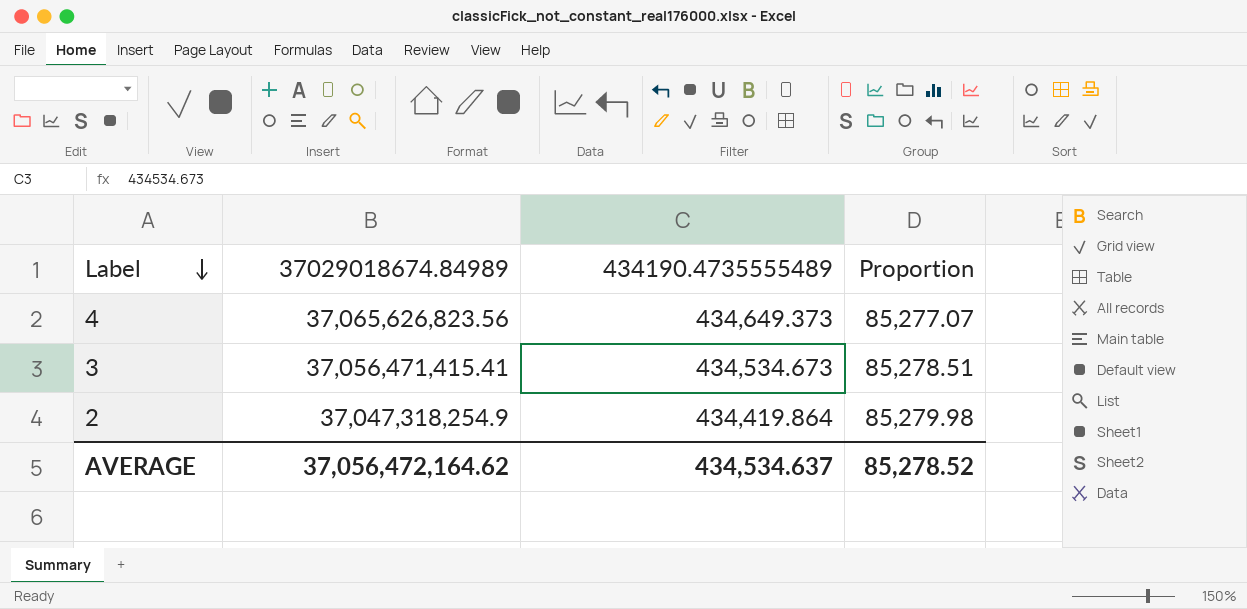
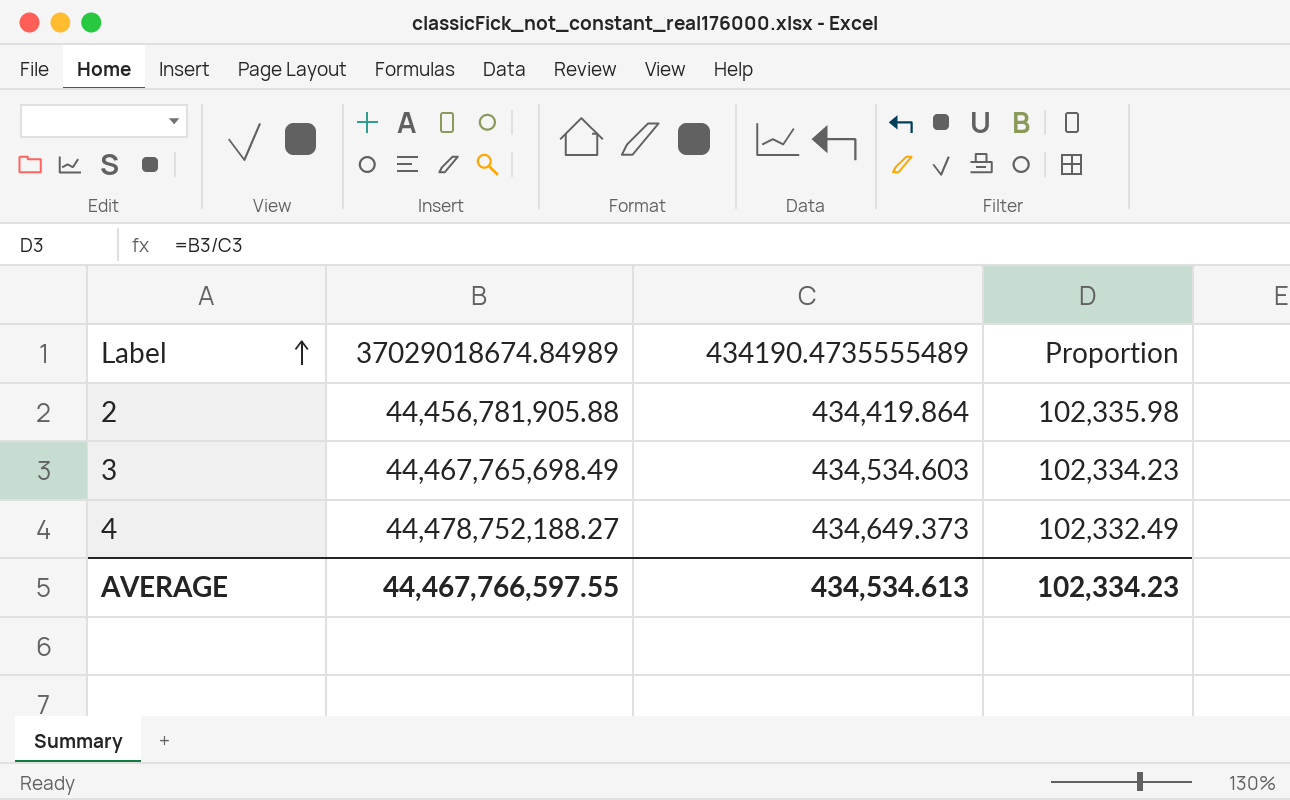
row order: Label descending -> Label ascending
2 | 37029018674.84989: 37,047,318,254.9 -> 44,456,781,905.88
2 | Proportion: 85,279.98 -> 102,335.98
3 | 37029018674.84989: 37,056,471,415.41 -> 44,467,765,698.49
3 | 434190.4735555489: 434,534.673 -> 434,534.603
3 | Proportion: 85,278.51 -> 102,334.23
4 | 37029018674.84989: 37,065,626,823.56 -> 44,478,752,188.27
4 | Proportion: 85,277.07 -> 102,332.49
AVERAGE | 37029018674.84989: 37,056,472,164.62 -> 44,467,766,597.55
AVERAGE | 434190.4735555489: 434,534.637 -> 434,534.613
AVERAGE | Proportion: 85,278.52 -> 102,334.23

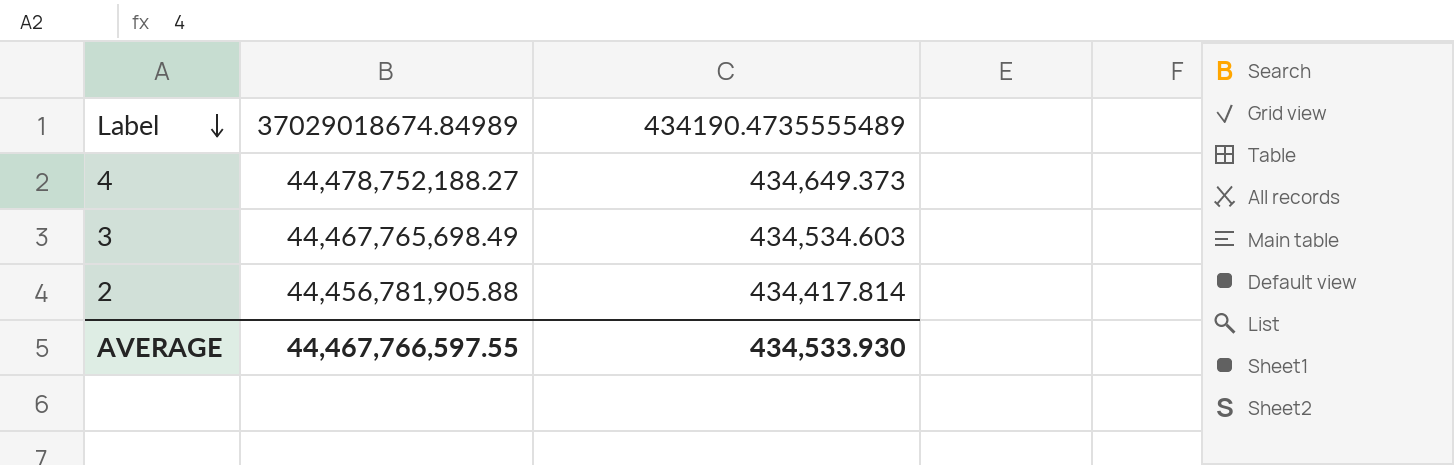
row order: Label ascending -> Label descending
column Proportion | formula: [37029018674.84989] / [434190.4735555489] -> none
2 | 434190.4735555489: 434,419.864 -> 434,417.814
AVERAGE | 434190.4735555489: 434,534.613 -> 434,533.930

